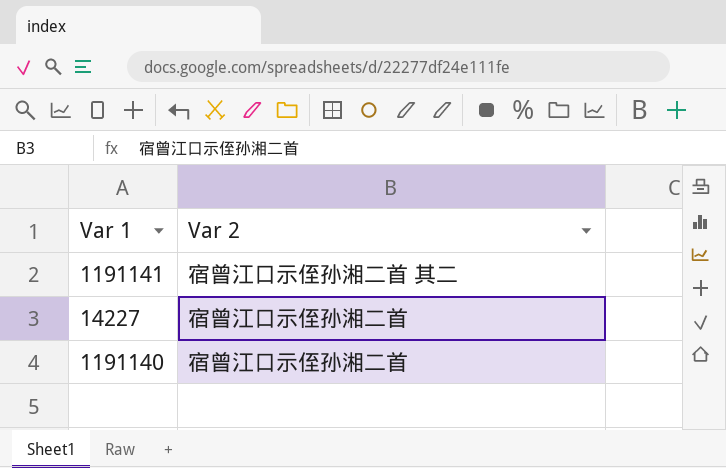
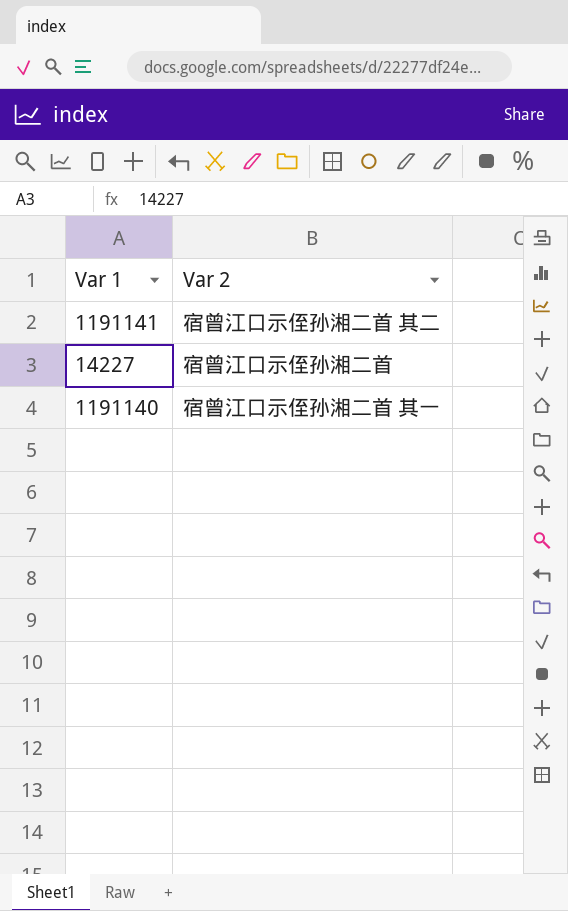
1191140 | Var 2: 宿曾江口示侄孙湘二首 -> 宿曾江口示侄孙湘二首 其一

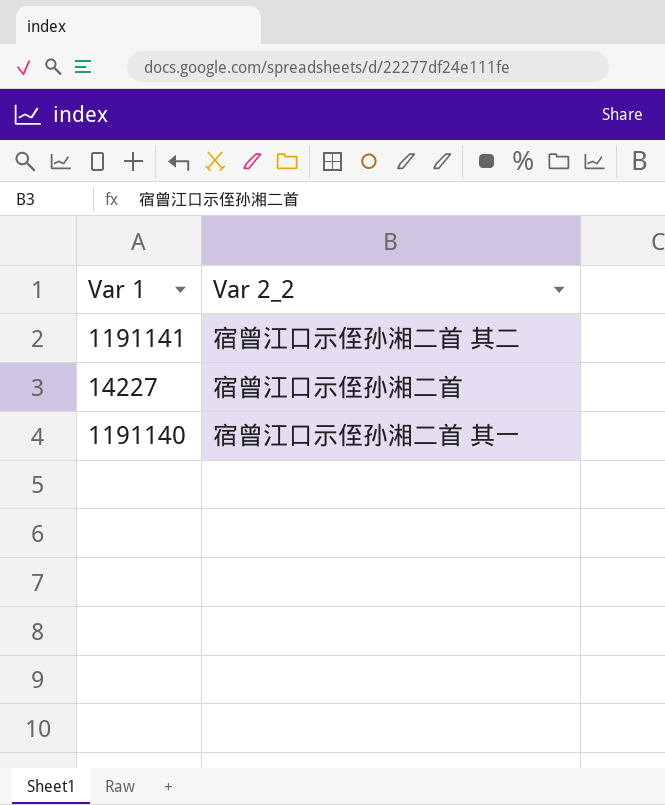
column name: Var 2 -> Var 2_2

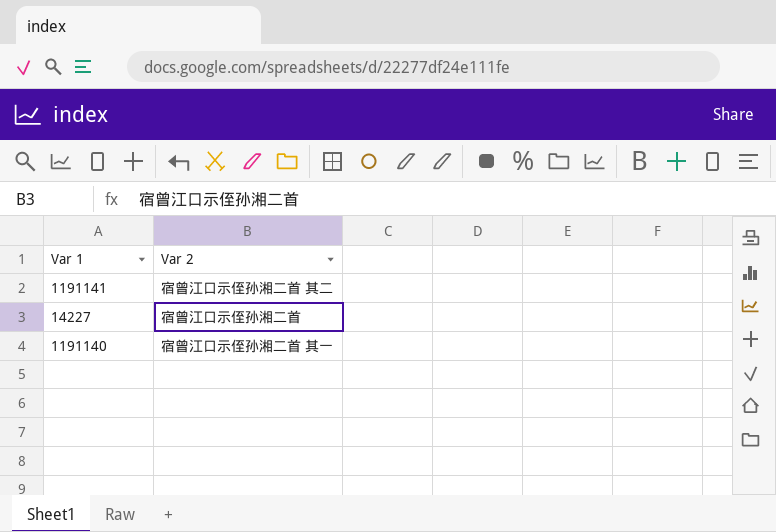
column name: Var 2_2 -> Var 2

